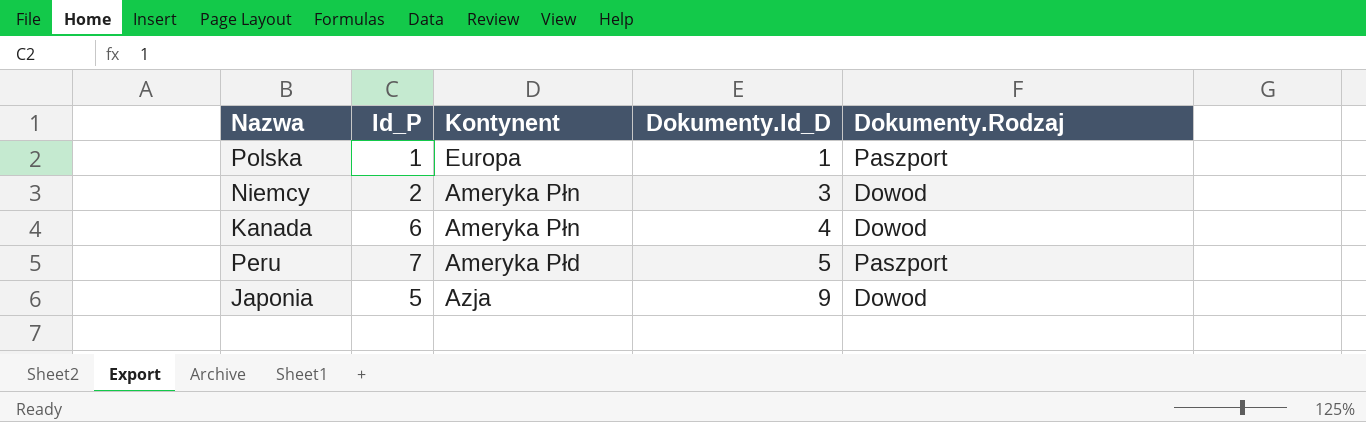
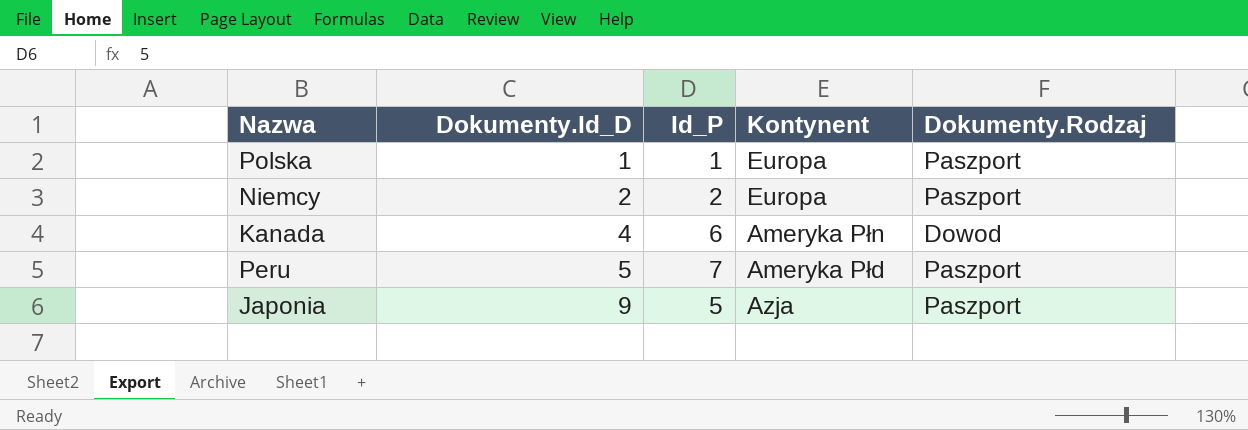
column Dokumenty.Id_D | position: 4 -> 2
Niemcy | Dokumenty.Id_D: 3 -> 2
Niemcy | Kontynent: Ameryka Płn -> Europa
Niemcy | Dokumenty.Rodzaj: Dowod -> Paszport
Japonia | Dokumenty.Rodzaj: Dowod -> Paszport

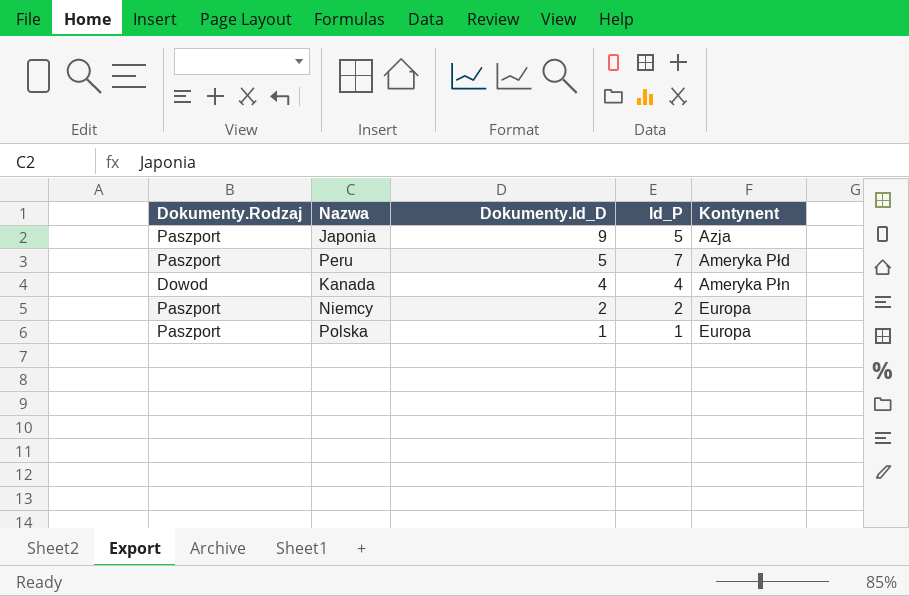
row order: Dokumenty.Id_D ascending -> Dokumenty.Id_D descending
column Dokumenty.Rodzaj | position: 5 -> 1
Kanada | Id_P: 6 -> 4

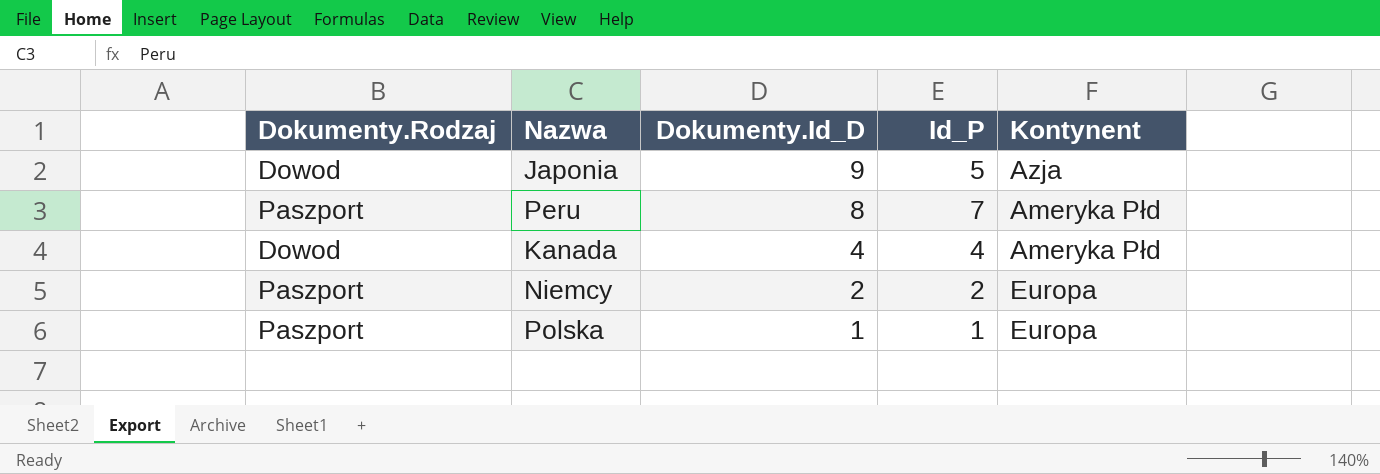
Japonia | Dokumenty.Rodzaj: Paszport -> Dowod
Peru | Dokumenty.Id_D: 5 -> 8
Kanada | Kontynent: Ameryka Płn -> Ameryka Płd

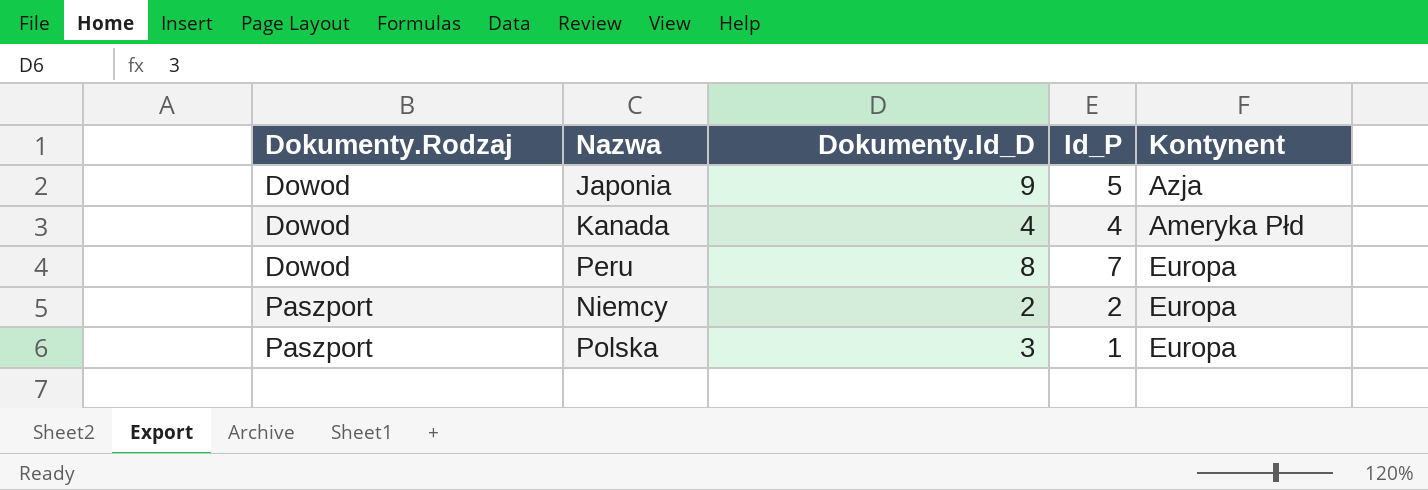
row order: Dokumenty.Id_D descending -> Dokumenty.Rodzaj ascending
Peru | Dokumenty.Rodzaj: Paszport -> Dowod
Peru | Kontynent: Ameryka Płd -> Europa
Polska | Dokumenty.Id_D: 1 -> 3

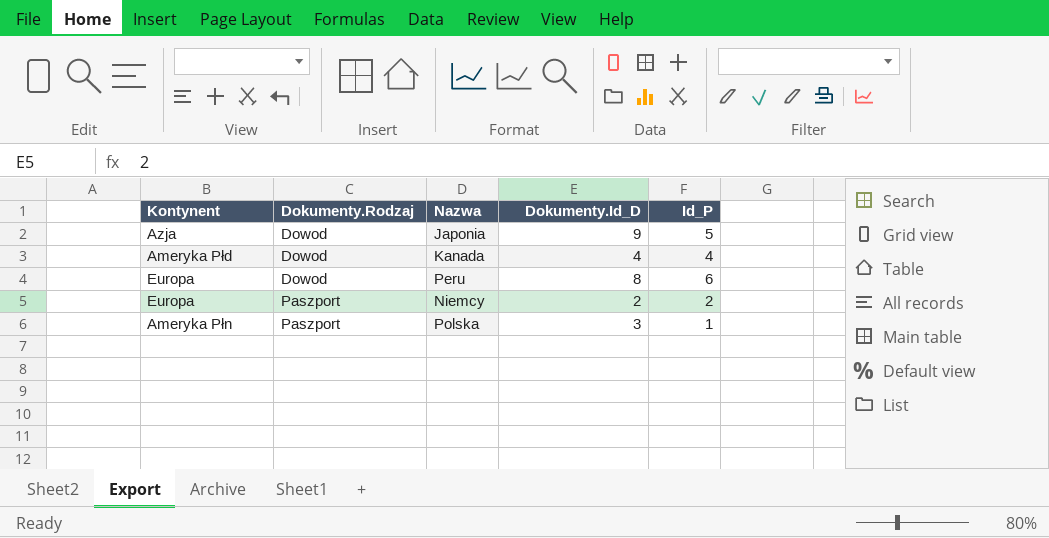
column Kontynent | position: 5 -> 1
Peru | Id_P: 7 -> 6
Polska | Kontynent: Europa -> Ameryka Płn

